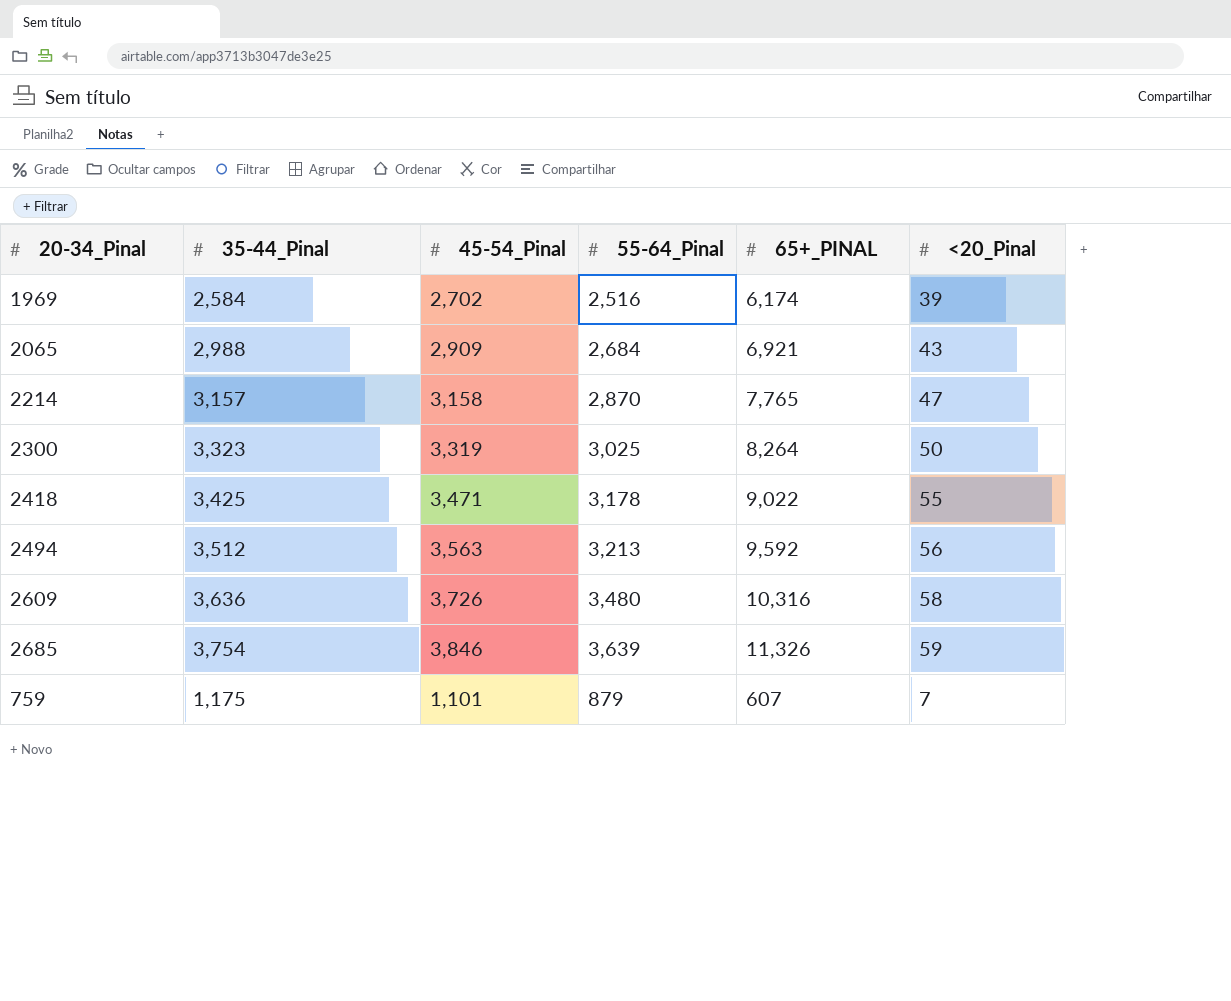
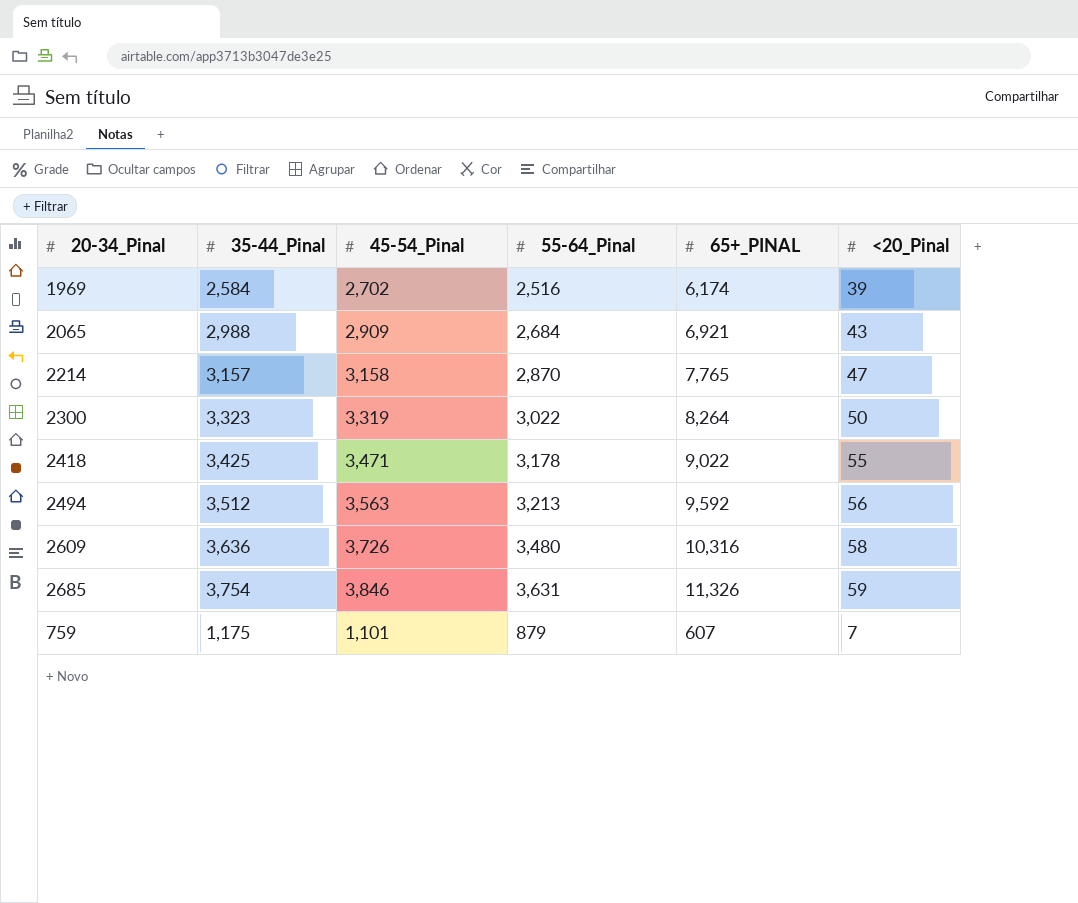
2300 | 55-64_Pinal: 3,025 -> 3,022
2685 | 55-64_Pinal: 3,639 -> 3,631

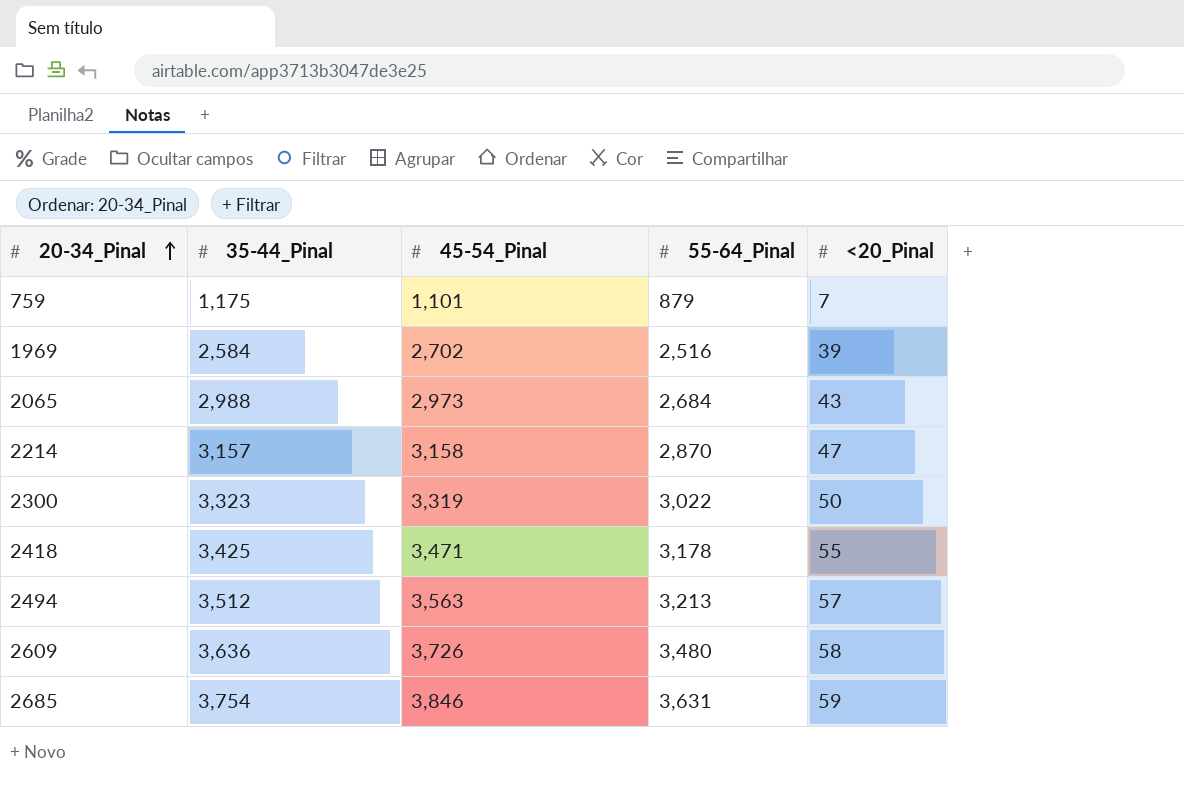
row order: none -> 20-34_Pinal ascending
column 65+_PINAL | position: 5 -> none
2065 | 45-54_Pinal: 2,909 -> 2,973
2494 | <20_Pinal: 56 -> 57

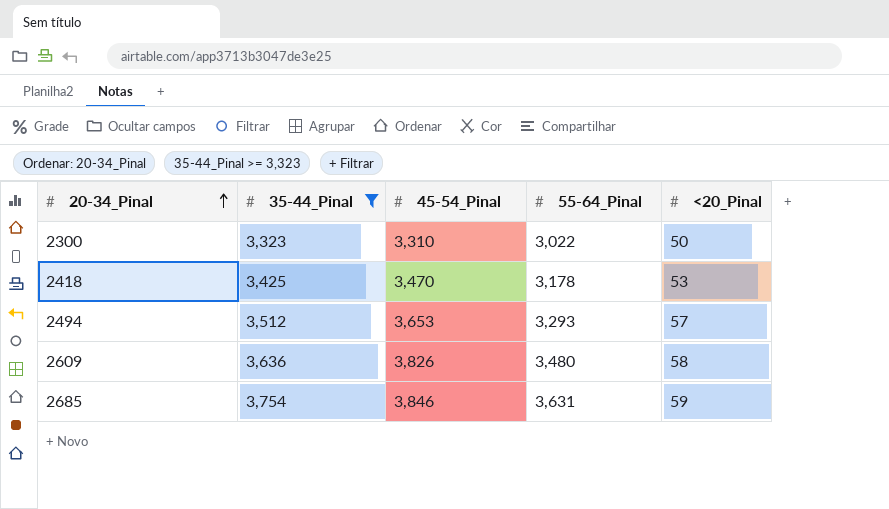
filter: none -> 35-44_Pinal >= 3,323
2300 | 45-54_Pinal: 3,319 -> 3,310
2418 | 45-54_Pinal: 3,471 -> 3,470
2418 | <20_Pinal: 55 -> 53
2494 | 45-54_Pinal: 3,563 -> 3,653
2494 | 55-64_Pinal: 3,213 -> 3,293
2609 | 45-54_Pinal: 3,726 -> 3,826

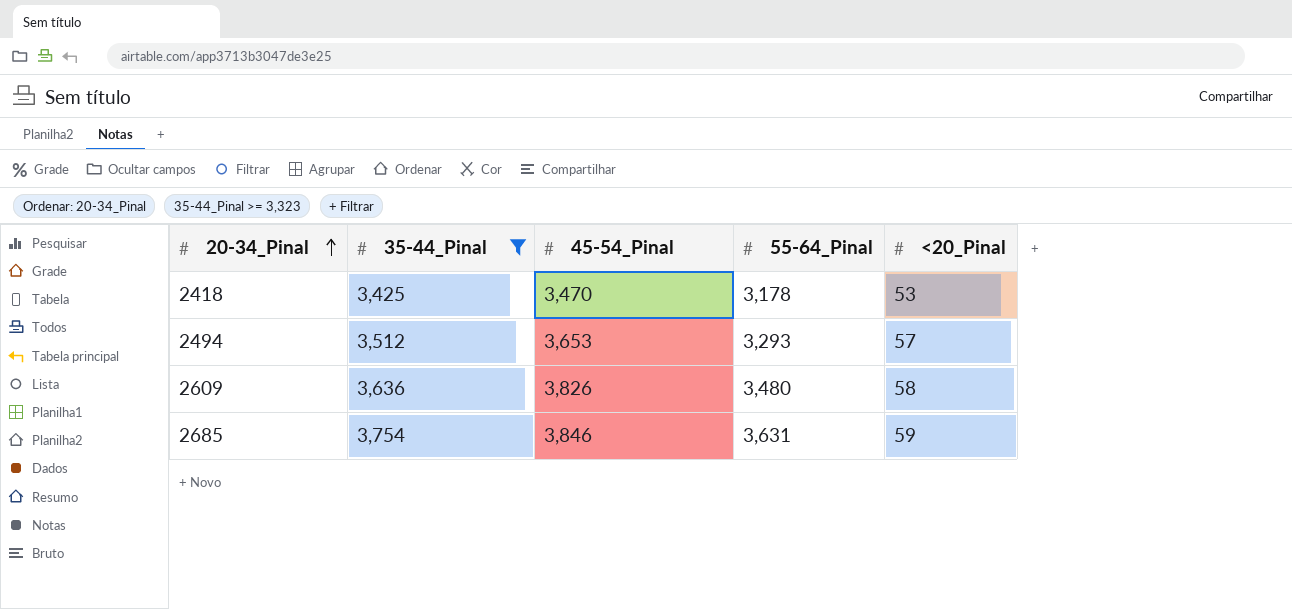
row 2300: 3,323 | 3,310 | 3,022 | 50 -> none

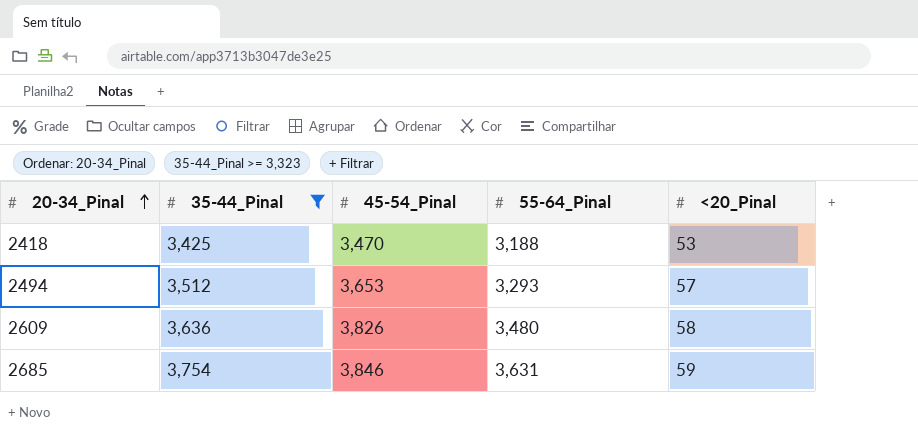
2418 | 55-64_Pinal: 3,178 -> 3,188

